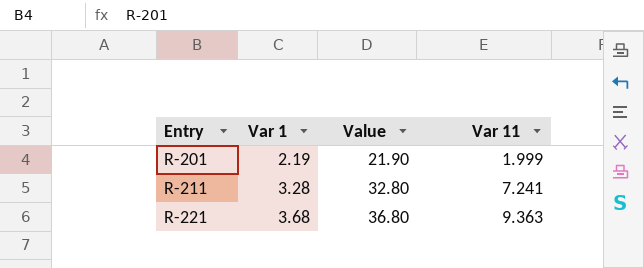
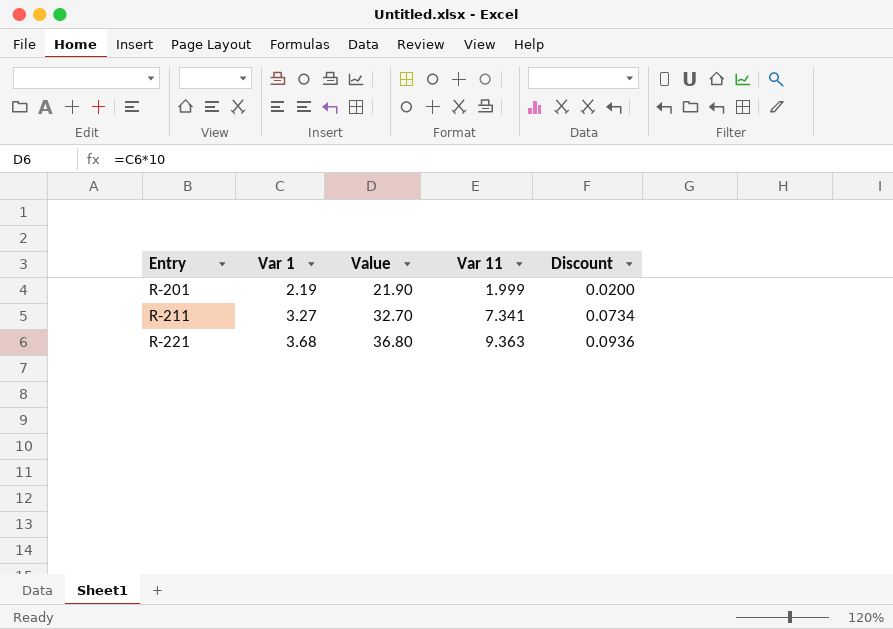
column Discount | formula: none -> [Var 11] * 0.01
R-211 | Var 1: 3.28 -> 3.27
R-211 | Value: 32.80 -> 32.70
R-211 | Var 11: 7.241 -> 7.341

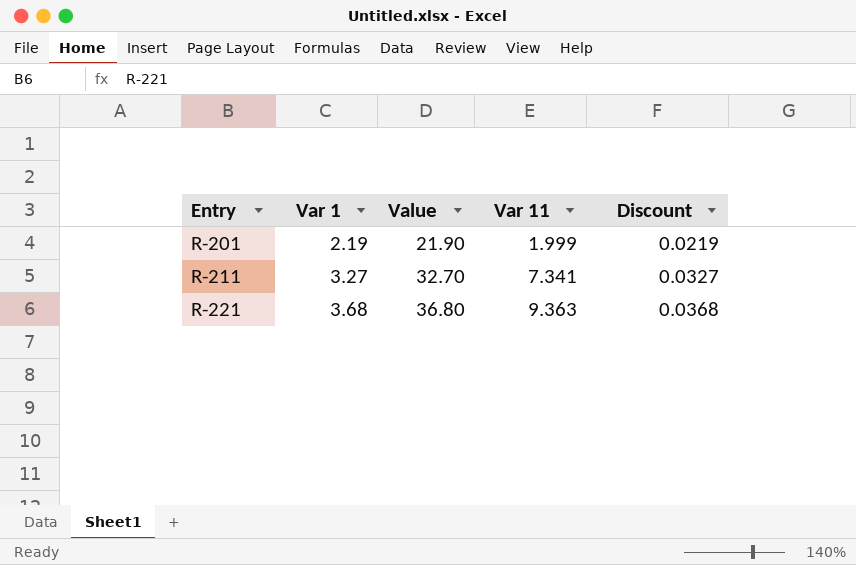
column Discount | formula: [Var 11] * 0.01 -> [Var 1] * 0.01

